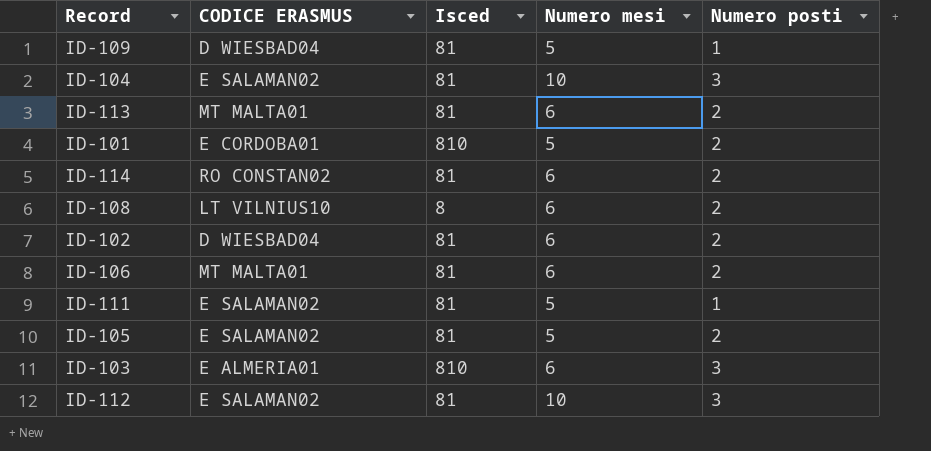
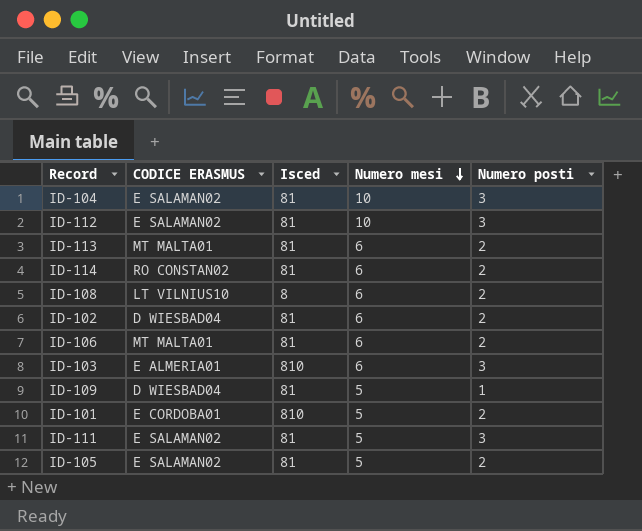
row order: none -> Numero mesi descending
ID-111 | Numero posti: 1 -> 3

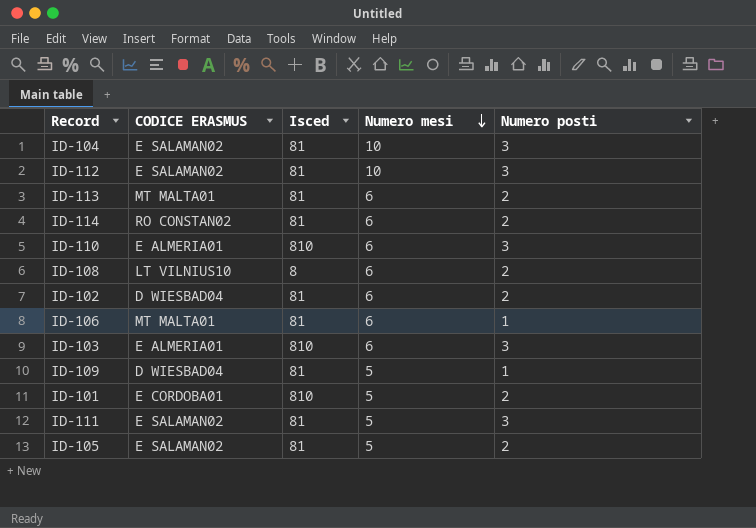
row ID-110: none -> E ALMERIA01 | 810 | 6 | 3
ID-106 | Numero posti: 2 -> 1

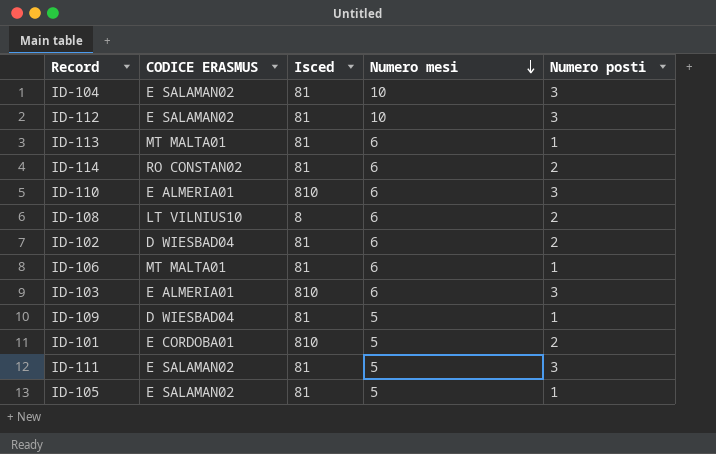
ID-113 | Numero posti: 2 -> 1
ID-105 | Numero posti: 2 -> 1

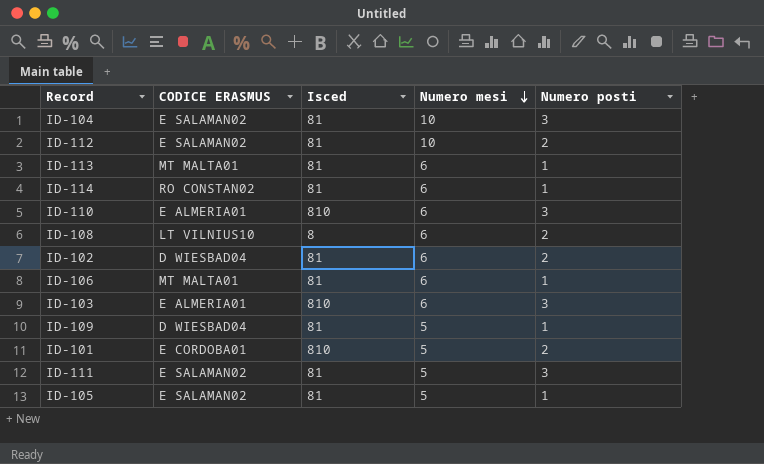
ID-112 | Numero posti: 3 -> 2
ID-114 | Numero posti: 2 -> 1

